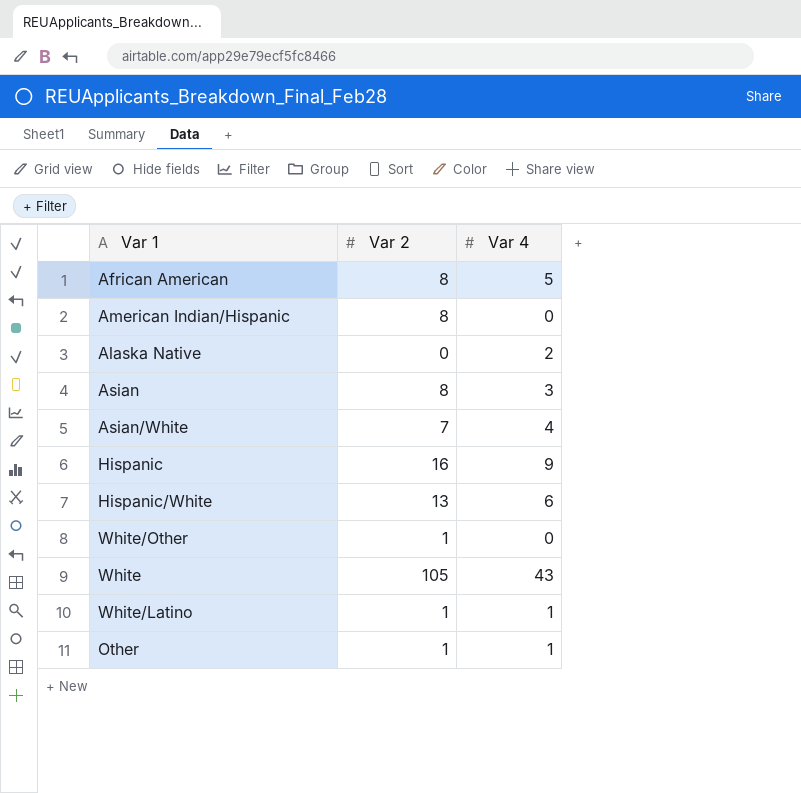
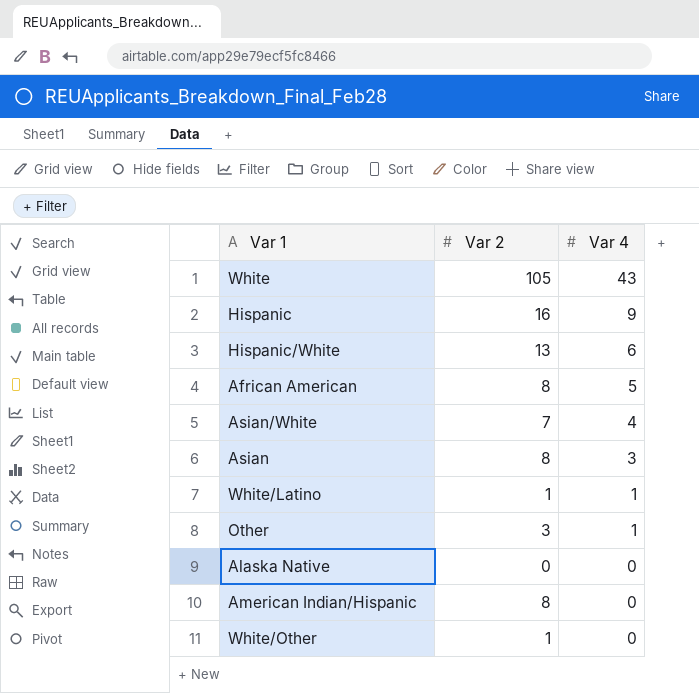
row order: none -> Var 4 descending
Other | Var 2: 1 -> 3
Alaska Native | Var 4: 2 -> 0

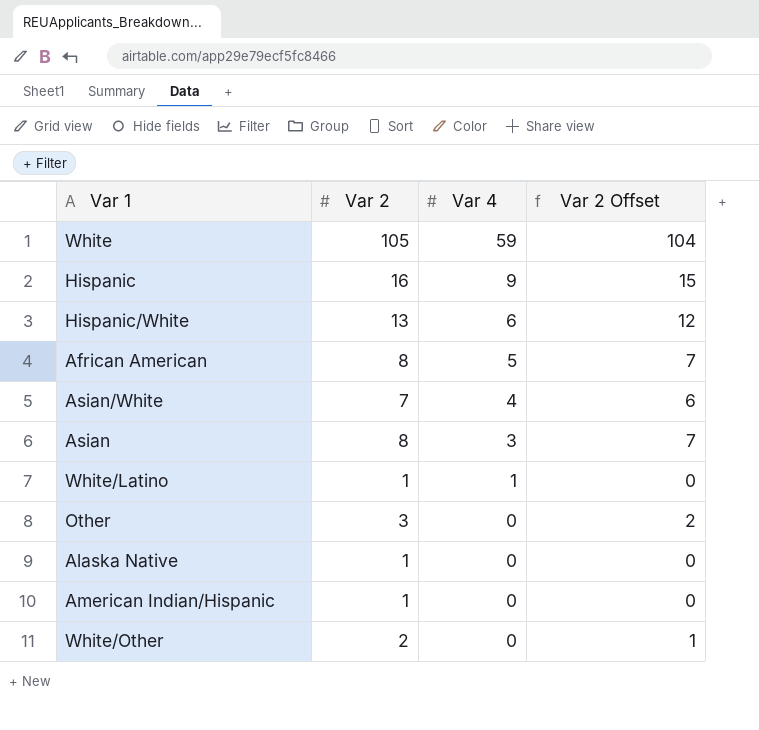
column Var 2 Offset | formula: none -> [Var 2] - 1
White | Var 4: 43 -> 59
Other | Var 4: 1 -> 0
Alaska Native | Var 2: 0 -> 1
American Indian/Hispanic | Var 2: 8 -> 1
White/Other | Var 2: 1 -> 2

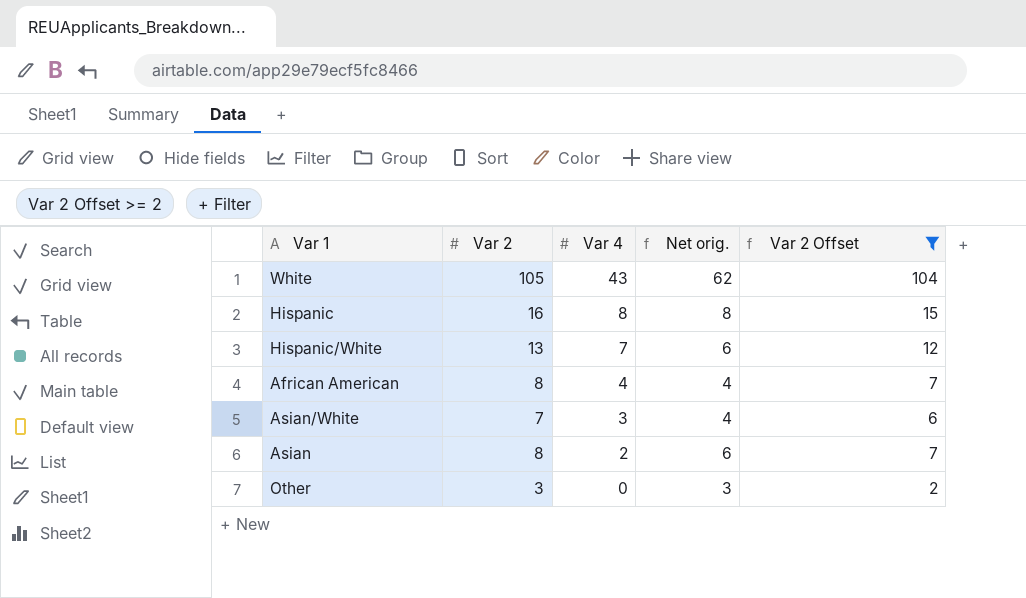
filter: none -> Var 2 Offset >= 2
column Net orig. | formula: none -> [Var 2] - [Var 4]
White | Var 4: 59 -> 43
Hispanic | Var 4: 9 -> 8
Hispanic/White | Var 4: 6 -> 7
African American | Var 4: 5 -> 4
Asian/White | Var 4: 4 -> 3
Asian | Var 4: 3 -> 2

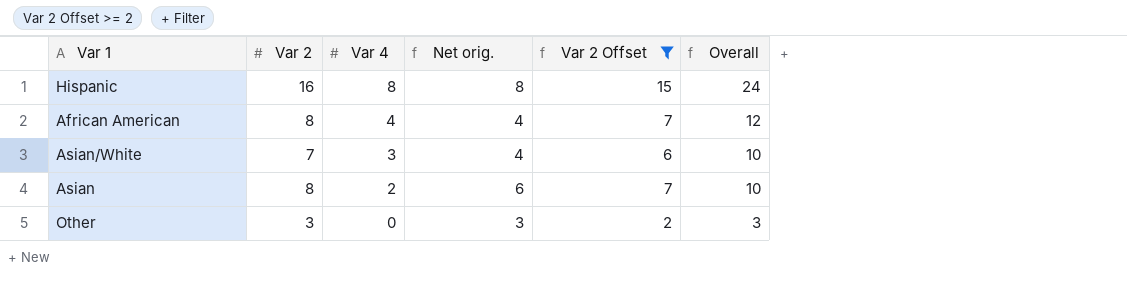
column Overall | formula: none -> [Var 2] + [Var 4]
row White: 105 | 43 | 62 | 104 -> none
row Hispanic/White: 13 | 7 | 6 | 12 -> none

